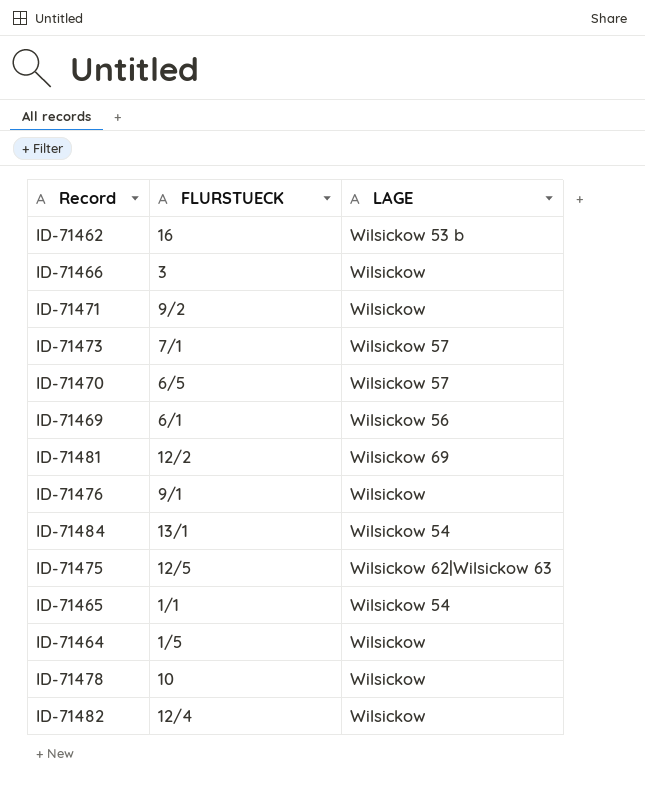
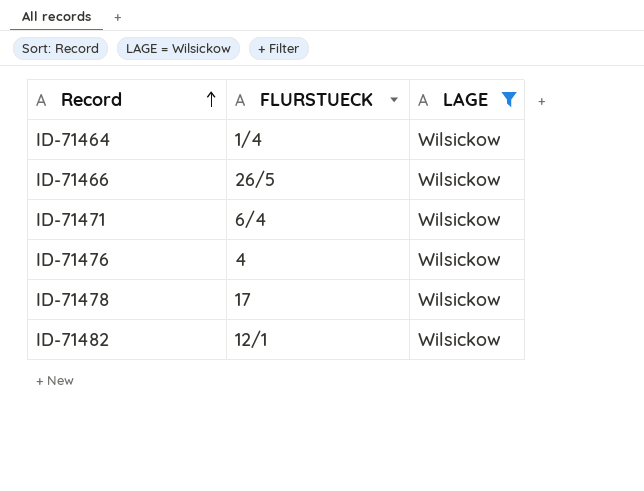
filter: none -> LAGE = Wilsickow
row order: none -> Record ascending
ID-71464 | FLURSTUECK: 1/5 -> 1/4
ID-71466 | FLURSTUECK: 3 -> 26/5
ID-71471 | FLURSTUECK: 9/2 -> 6/4
ID-71476 | FLURSTUECK: 9/1 -> 4
ID-71478 | FLURSTUECK: 10 -> 17
ID-71482 | FLURSTUECK: 12/4 -> 12/1

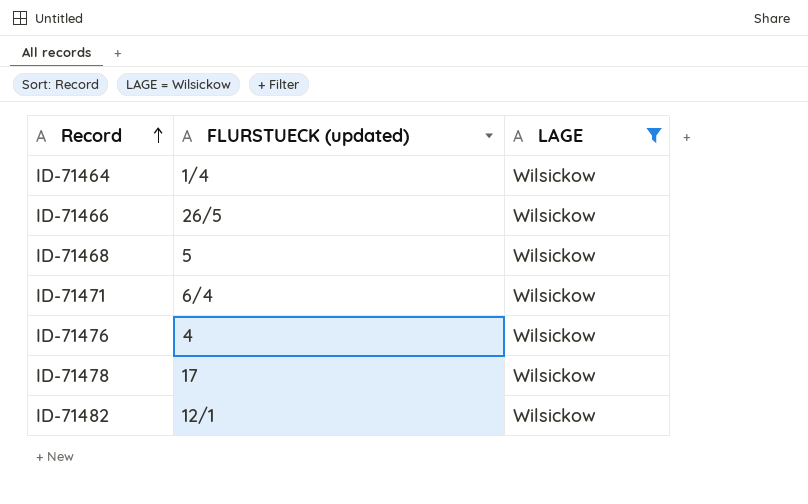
column name: FLURSTUECK -> FLURSTUECK (updated)
row ID-71468: none -> 5 | Wilsickow

